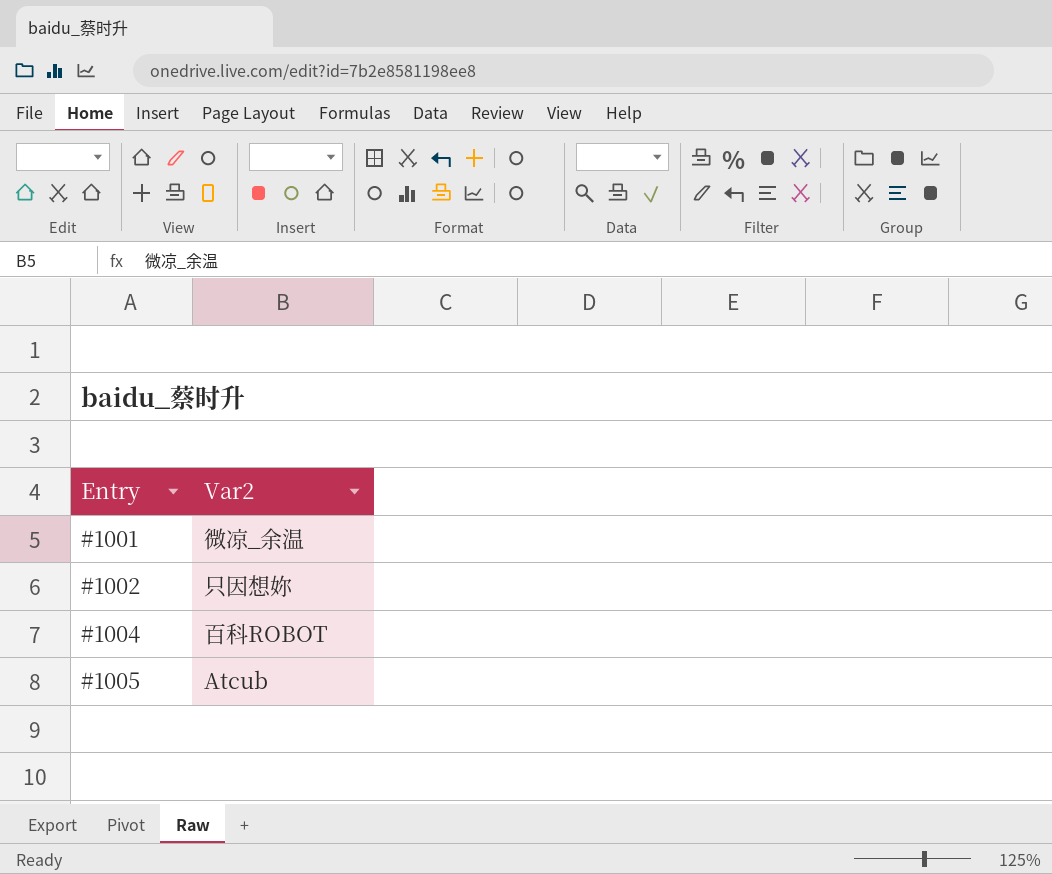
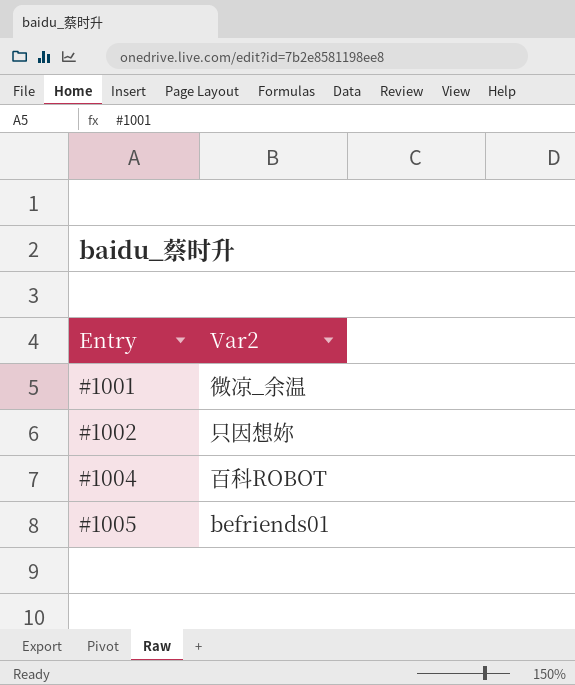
#1005 | Var2: Atcub -> befriends01

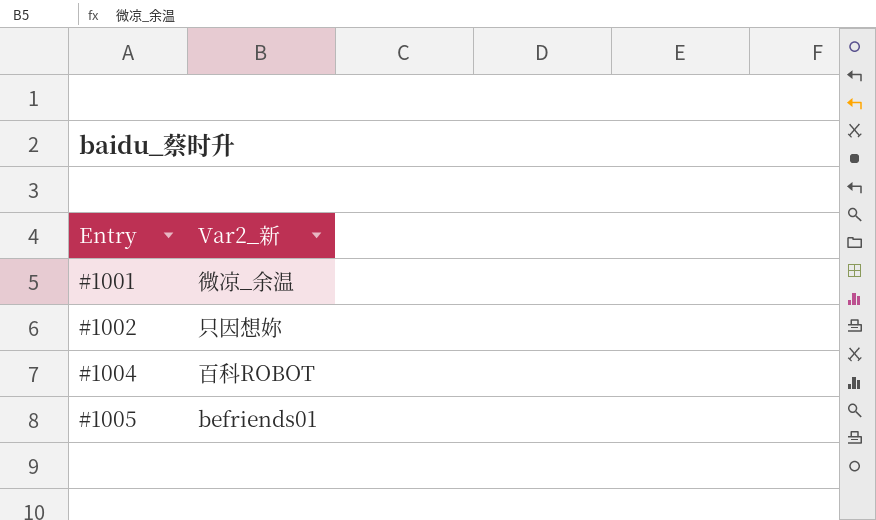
column name: Var2 -> Var2_新

